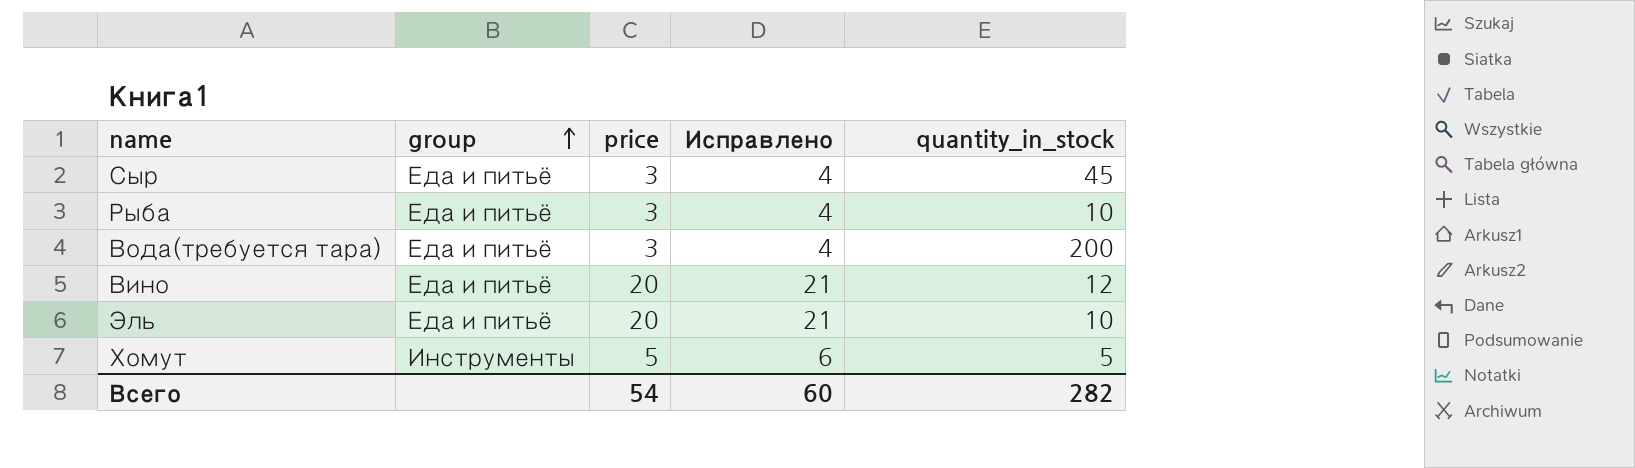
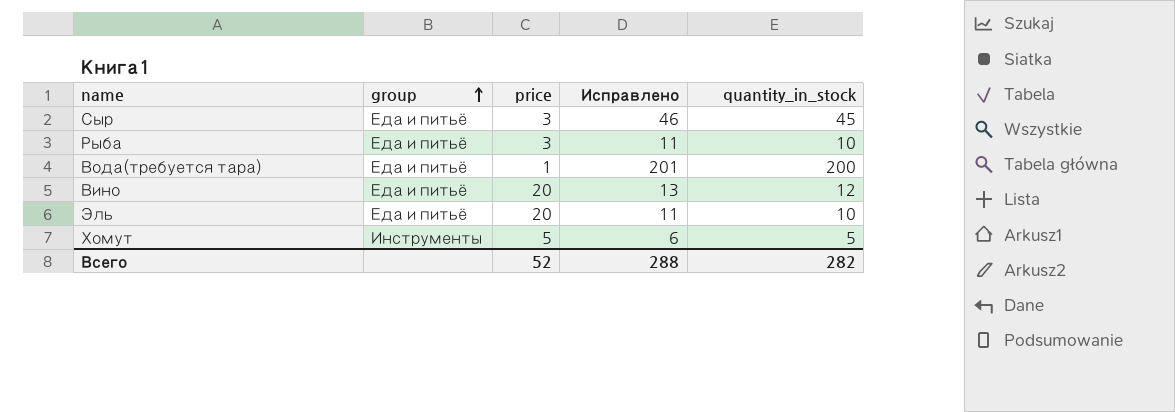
column Исправлено | formula: [price] + 1 -> [quantity_in_stock] + 1
Вода(требуется тара) | price: 3 -> 1
Всего | price: 54 -> 52
Всего | Исправлено: 60 -> 288

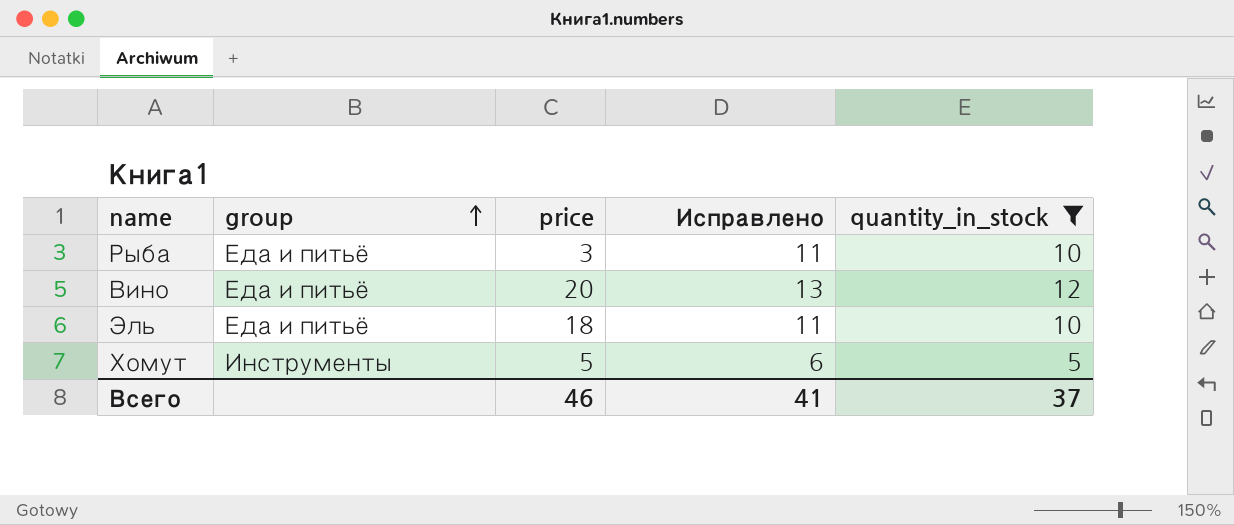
filter: none -> quantity_in_stock <= 12
Эль | price: 20 -> 18
Всего | price: 52 -> 46
Всего | Исправлено: 288 -> 41
Всего | quantity_in_stock: 282 -> 37

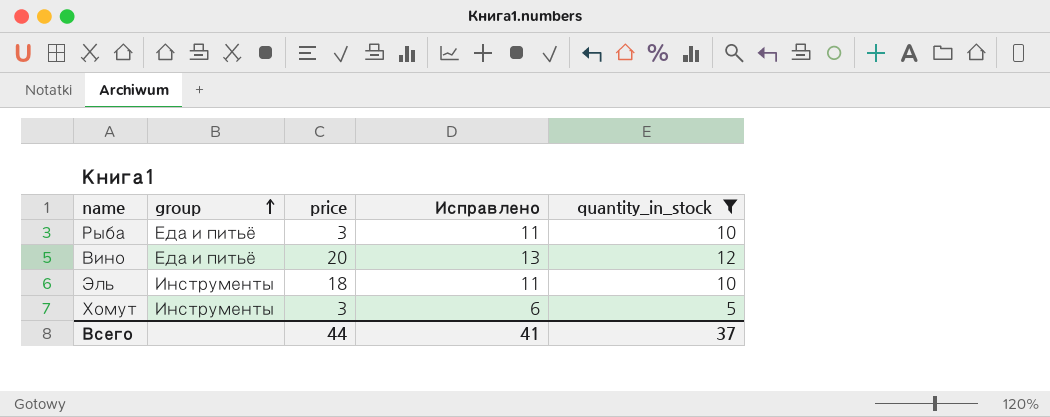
Эль | group: Еда и питьё -> Инструменты
Хомут | price: 5 -> 3
Всего | price: 46 -> 44

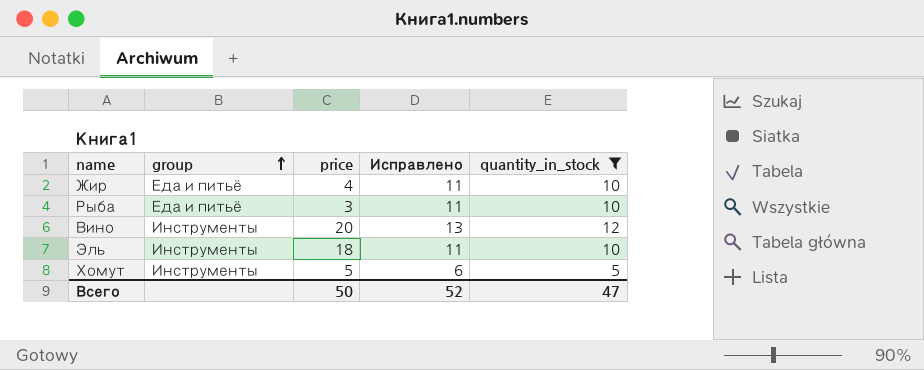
row Жир: none -> Еда и питьё | 4 | 11 | 10
Вино | group: Еда и питьё -> Инструменты
Хомут | price: 3 -> 5
Всего | price: 44 -> 50
Всего | Исправлено: 41 -> 52
Всего | quantity_in_stock: 37 -> 47

